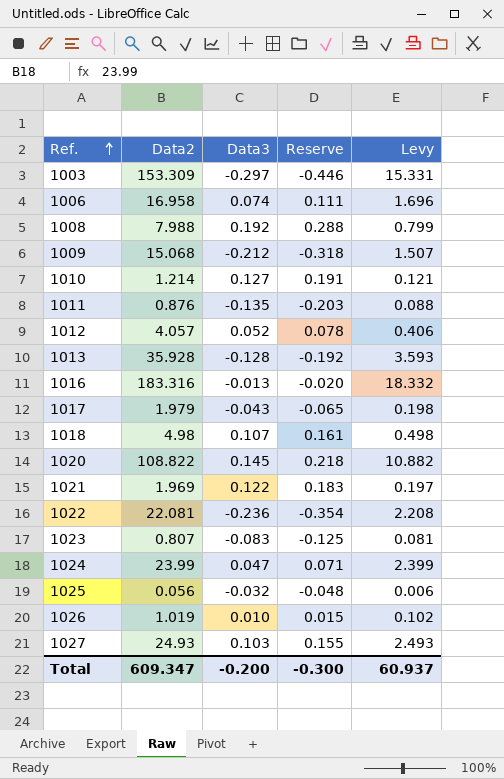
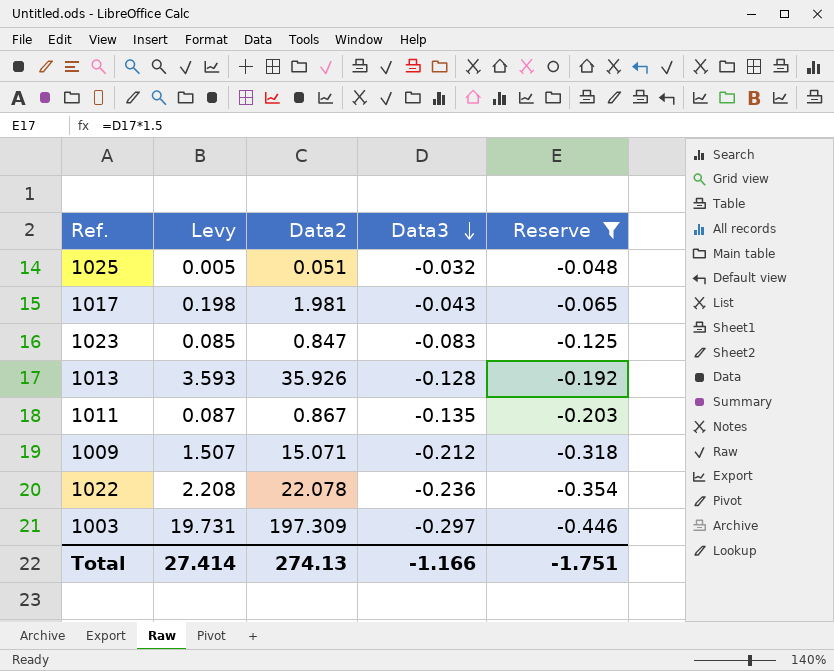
filter: none -> Reserve <= -0.048
row order: Ref. ascending -> Data3 descending
column Levy | position: 5 -> 2
1025 | Levy: 0.006 -> 0.005
1025 | Data2: 0.056 -> 0.051
1017 | Data2: 1.979 -> 1.981
1023 | Levy: 0.081 -> 0.085
1023 | Data2: 0.807 -> 0.847
1013 | Data2: 35.928 -> 35.926
1011 | Levy: 0.088 -> 0.087
1011 | Data2: 0.876 -> 0.867
1009 | Data2: 15.068 -> 15.071
1022 | Data2: 22.081 -> 22.078
1003 | Levy: 15.331 -> 19.731
1003 | Data2: 153.309 -> 197.309
Total | Levy: 60.937 -> 27.414
Total | Data2: 609.347 -> 274.13
Total | Data3: -0.200 -> -1.166
Total | Reserve: -0.300 -> -1.751

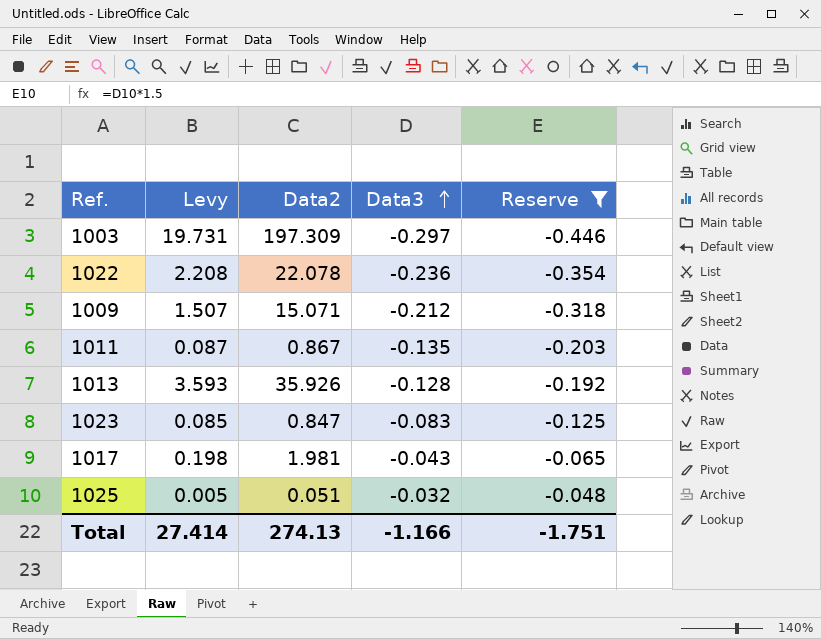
row order: Data3 descending -> Data3 ascending

